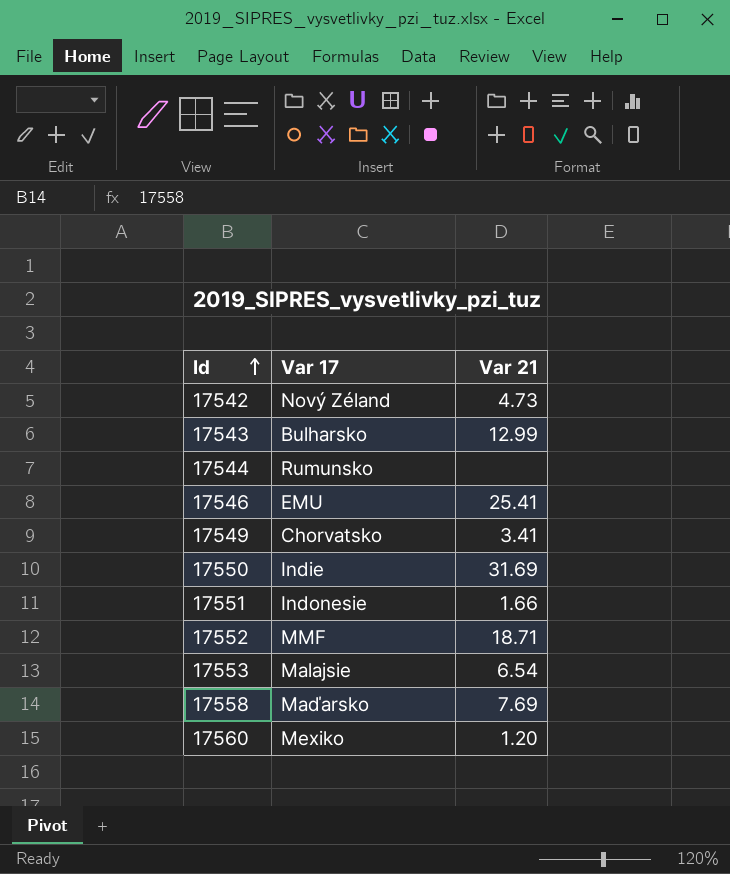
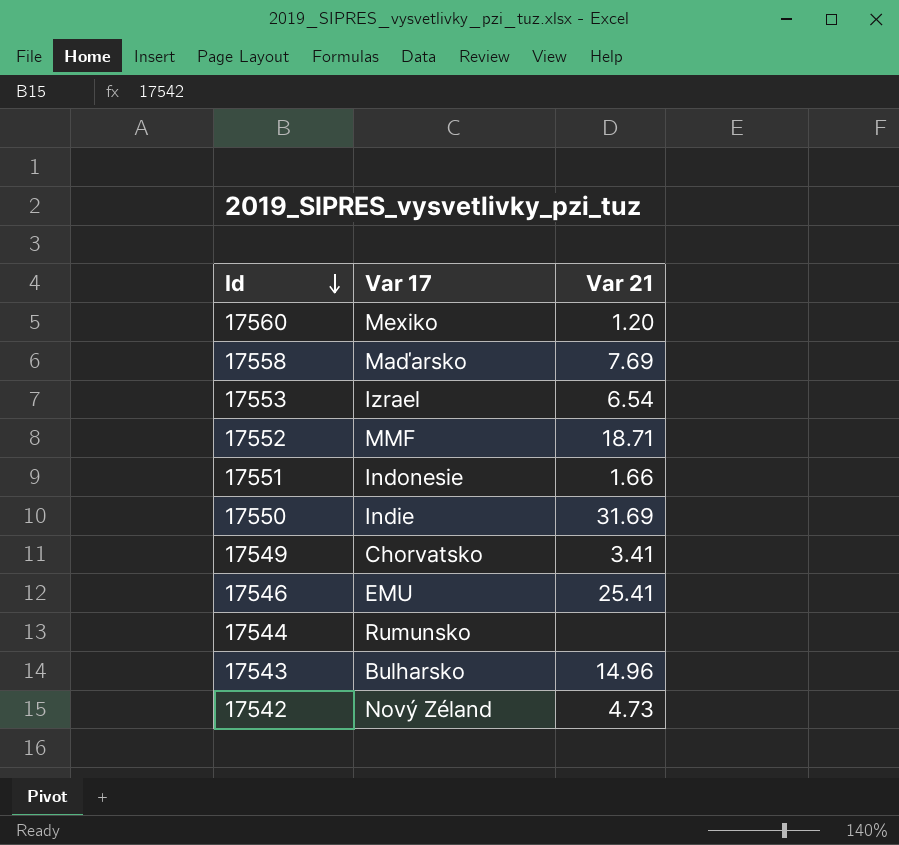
row order: Id ascending -> Id descending
17553 | Var 17: Malajsie -> Izrael
17543 | Var 21: 12.99 -> 14.96

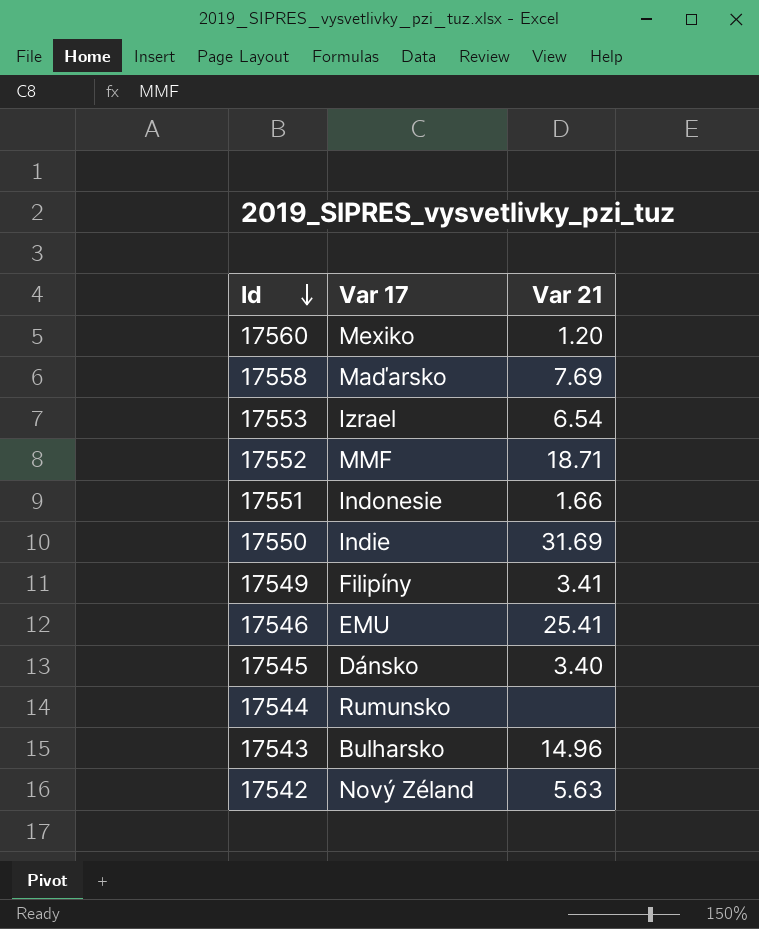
17549 | Var 17: Chorvatsko -> Filipíny
row 17545: none -> Dánsko | 3.40
17542 | Var 21: 4.73 -> 5.63

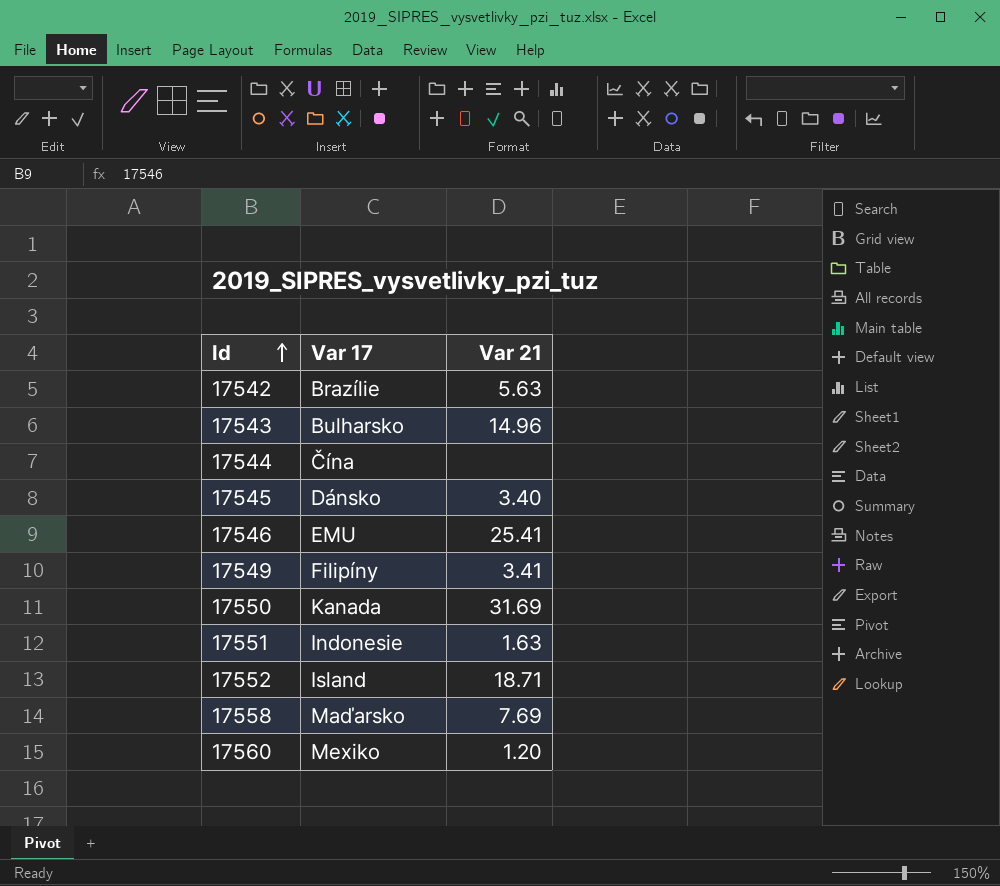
row order: Id descending -> Id ascending
row 17553: Izrael | 6.54 -> none
17542 | Var 17: Nový Zéland -> Brazílie
17544 | Var 17: Rumunsko -> Čína
17550 | Var 17: Indie -> Kanada
17551 | Var 21: 1.66 -> 1.63
17552 | Var 17: MMF -> Island

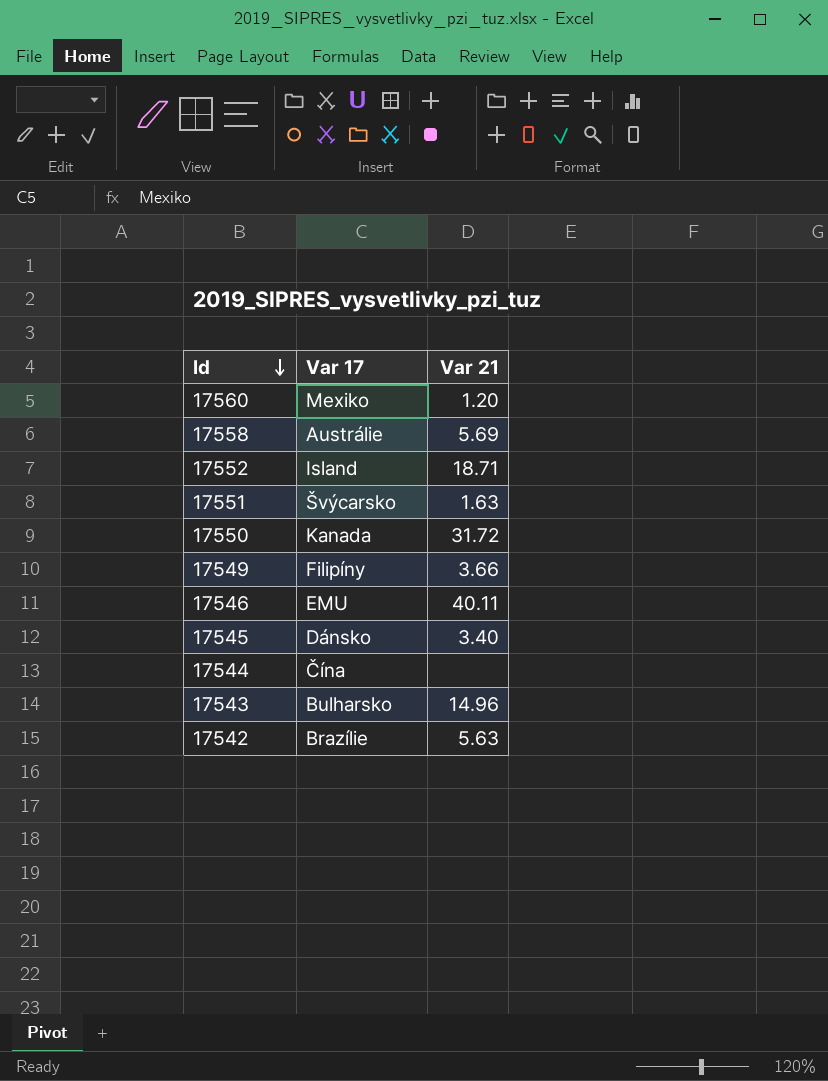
row order: Id ascending -> Id descending
17558 | Var 17: Maďarsko -> Austrálie
17558 | Var 21: 7.69 -> 5.69
17551 | Var 17: Indonesie -> Švýcarsko
17550 | Var 21: 31.69 -> 31.72
17549 | Var 21: 3.41 -> 3.66
17546 | Var 21: 25.41 -> 40.11

